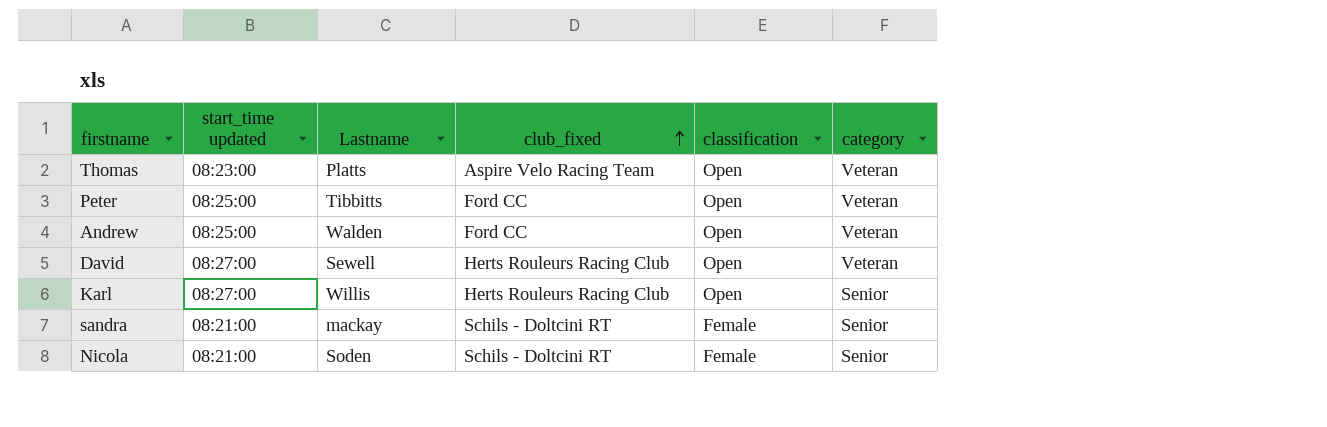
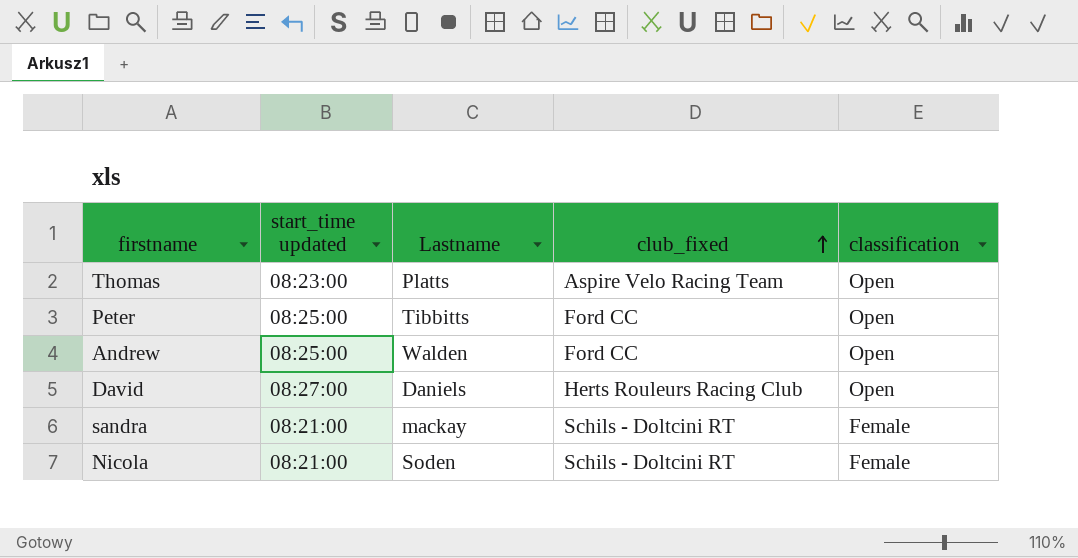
column category | position: 6 -> none
row Karl: 08:27:00 | Willis | Herts Rouleurs Racing Club | Open | Senior -> none
David | Lastname: Sewell -> Daniels

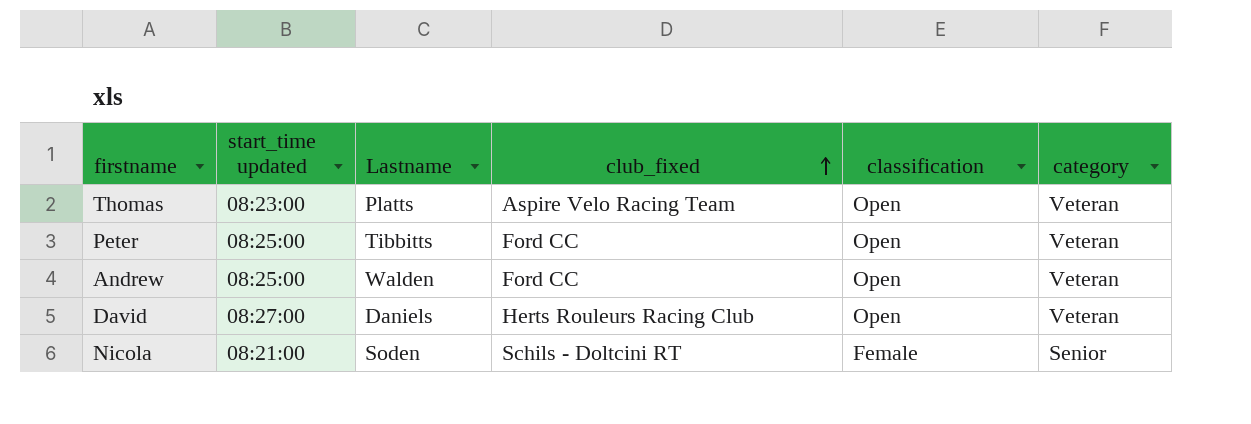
column category | position: none -> 6
row sandra: 08:21:00 | mackay | Schils - Doltcini RT | Female -> none

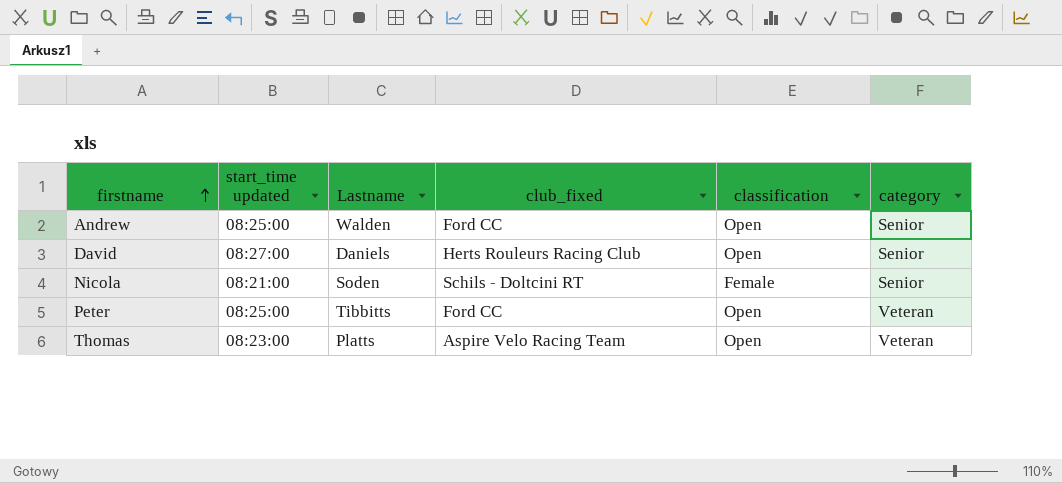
row order: club_fixed ascending -> firstname ascending
Andrew | category: Veteran -> Senior
David | category: Veteran -> Senior

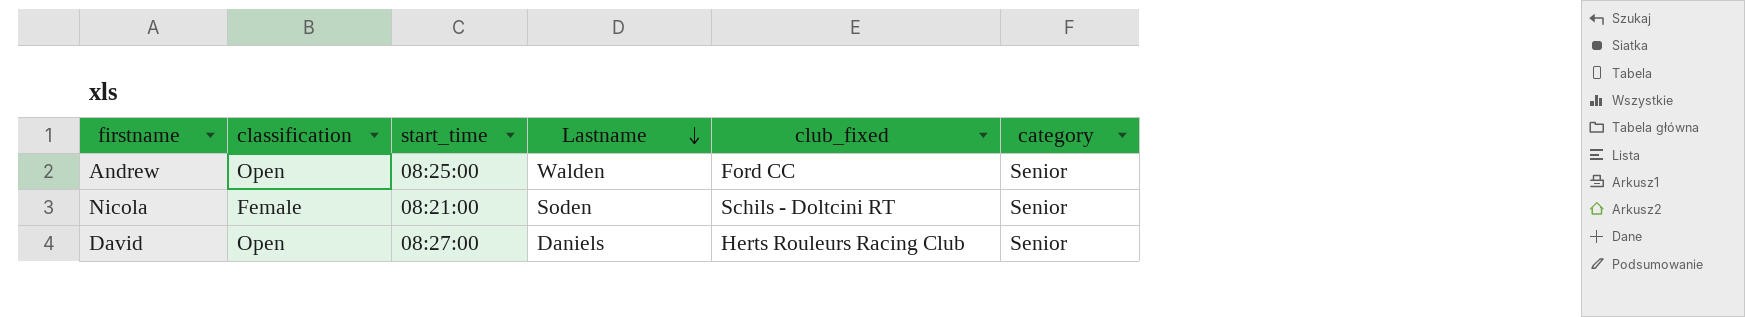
row order: firstname ascending -> Lastname descending
column classification | position: 5 -> 2
column name: start_time updated -> start_time
row Peter: 08:25:00 | Tibbitts | Ford CC | Open | Veteran -> none
row Thomas: 08:23:00 | Platts | Aspire Velo Racing Team | Open | Veteran -> none

